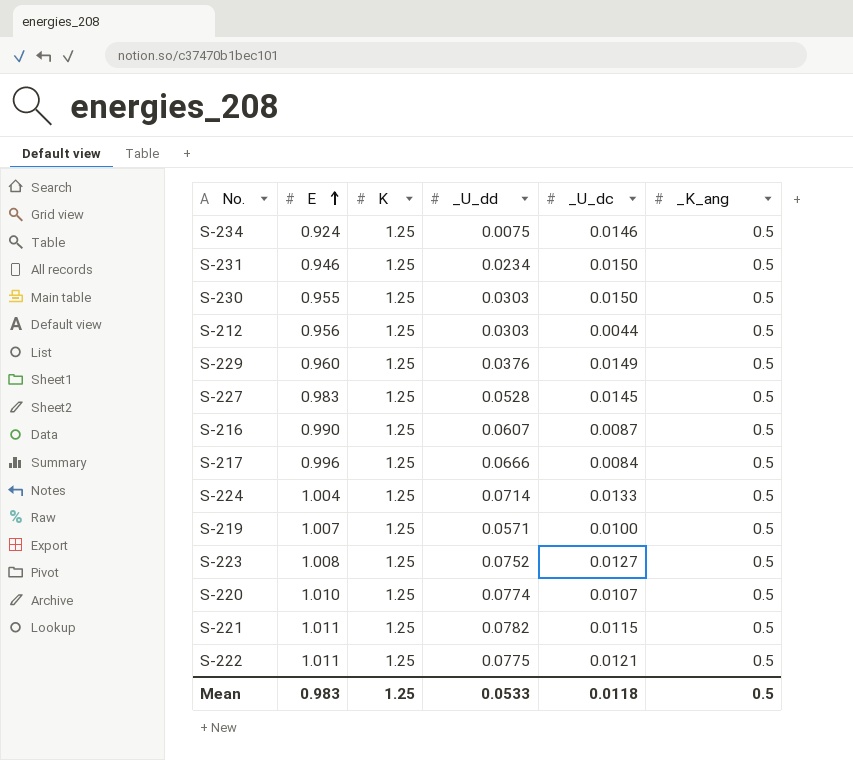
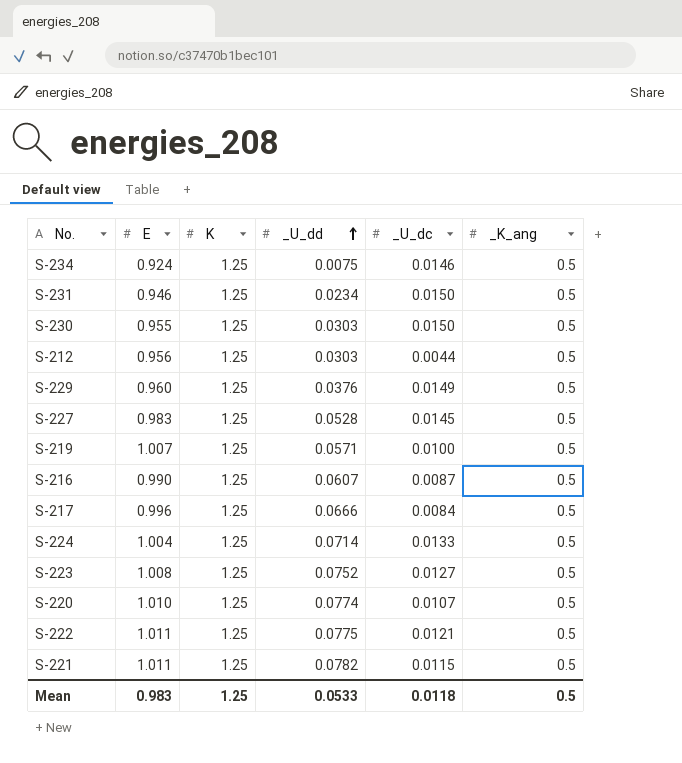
row order: E ascending -> _U_dd ascending

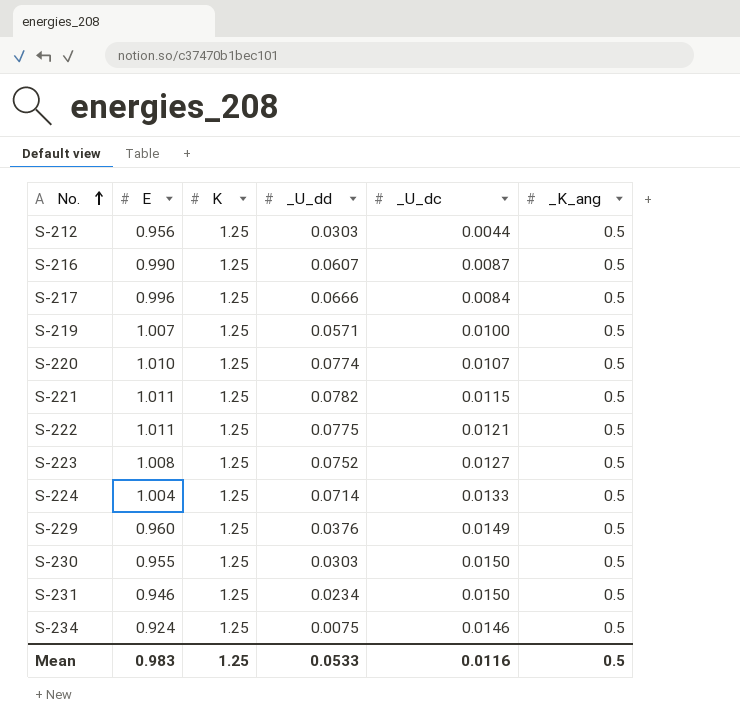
row order: _U_dd ascending -> No. ascending
row S-227: 0.983 | 1.25 | 0.0528 | 0.0145 | 0.5 -> none
Mean | _U_dc: 0.0118 -> 0.0116

